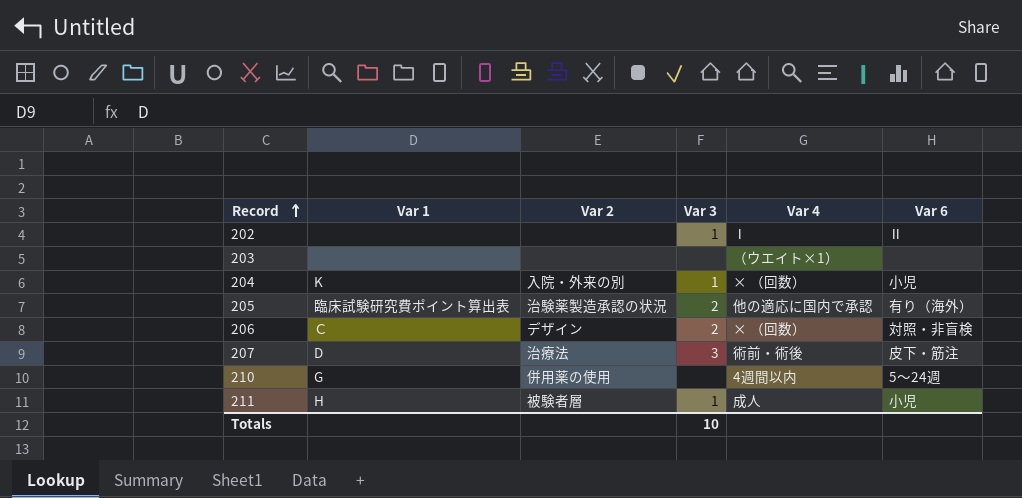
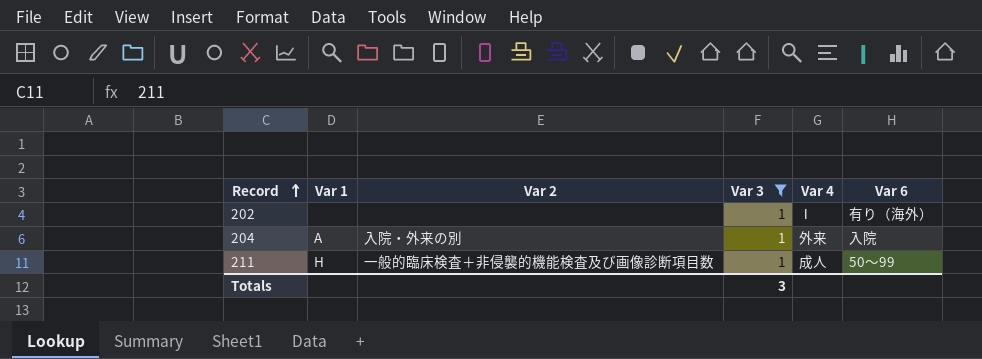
filter: none -> Var 3 = 1
202 | Var 6: Ⅱ -> 有り（海外）
204 | Var 1: K -> A
204 | Var 4: × （回数） -> 外来
204 | Var 6: 小児 -> 入院
211 | Var 2: 被験者層 -> 一般的臨床検査＋非侵襲的機能検査及び画像診断項目数
211 | Var 6: 小児 -> 50～99
Totals | Var 3: 10 -> 3

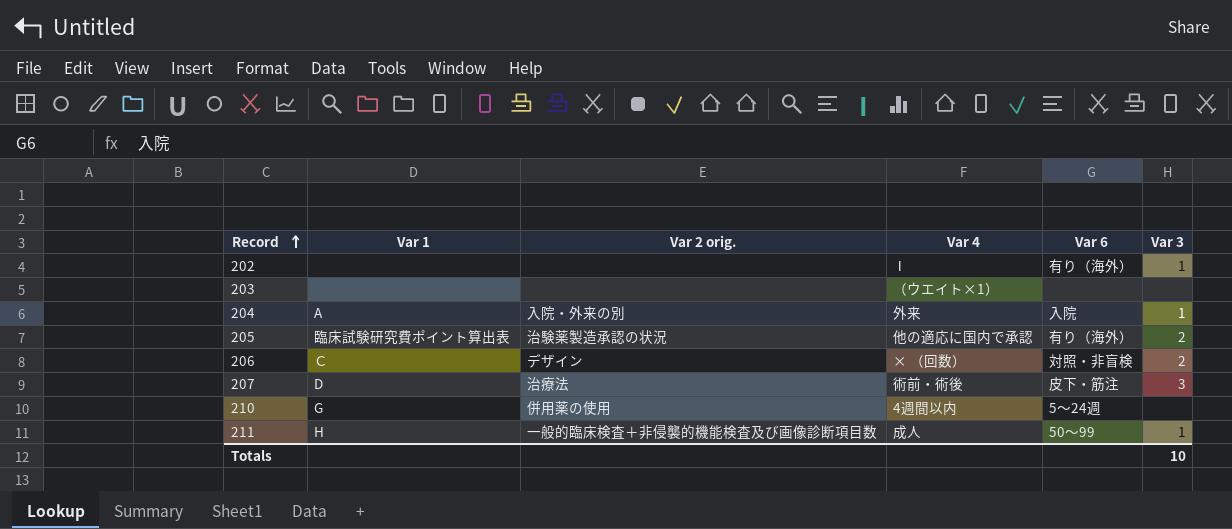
filter: Var 3 = 1 -> none
column name: Var 2 -> Var 2 orig.
column Var 3 | position: 4 -> 6
Totals | Var 3: 3 -> 10

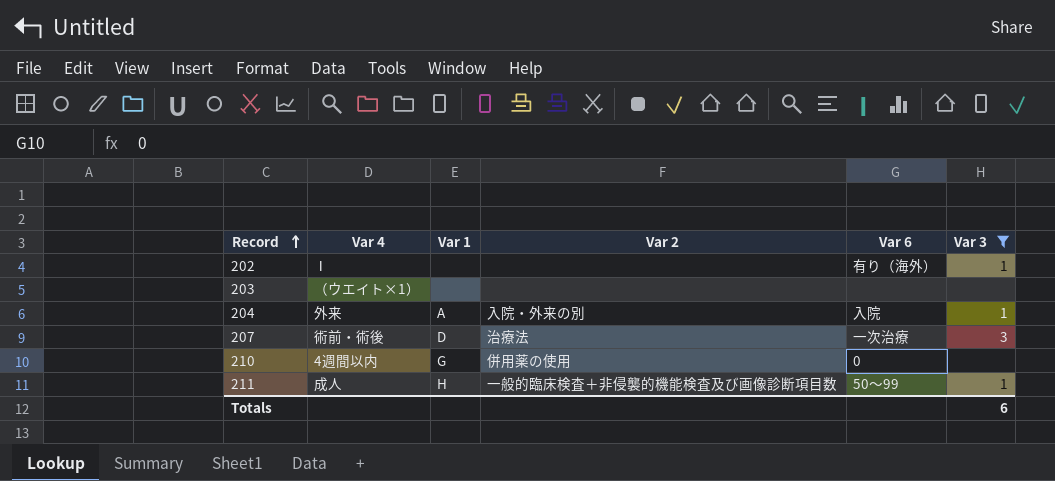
filter: none -> Var 3 != 2
column Var 4 | position: 4 -> 2
column name: Var 2 orig. -> Var 2
207 | Var 6: 皮下・筋注 -> 一次治療
210 | Var 6: 5～24週 -> 0
Totals | Var 3: 10 -> 6

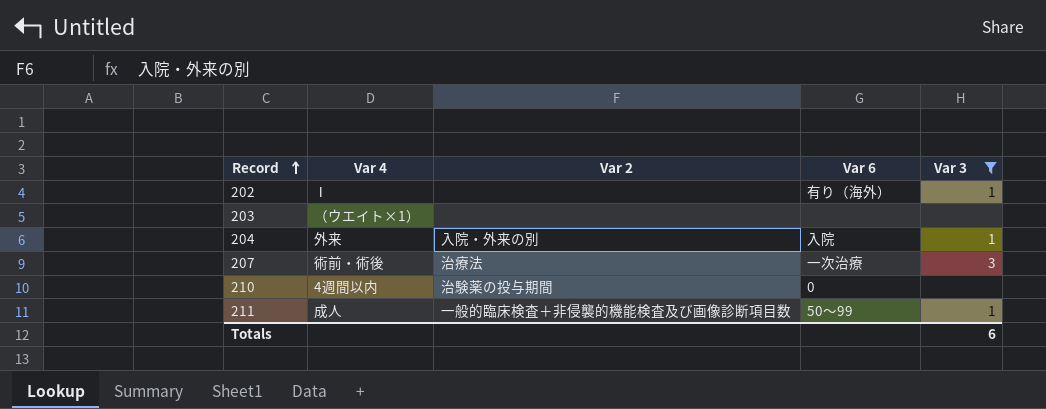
column Var 1 | position: 3 -> none
210 | Var 2: 併用薬の使用 -> 治験薬の投与期間

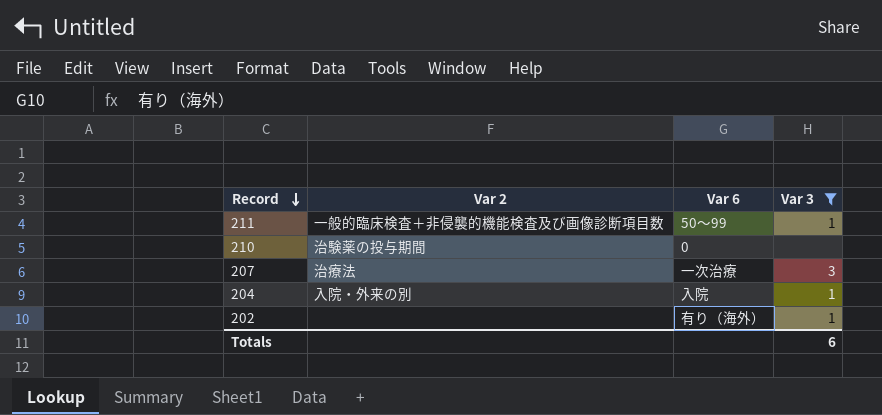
row order: Record ascending -> Record descending
column Var 4 | position: 2 -> none
row 203: （ウエイト×1） | none | none | none -> none

